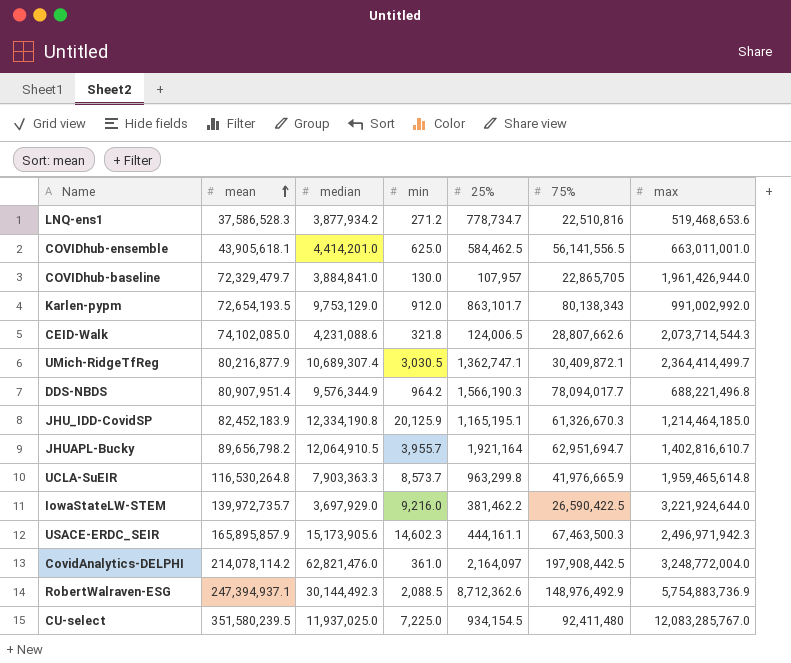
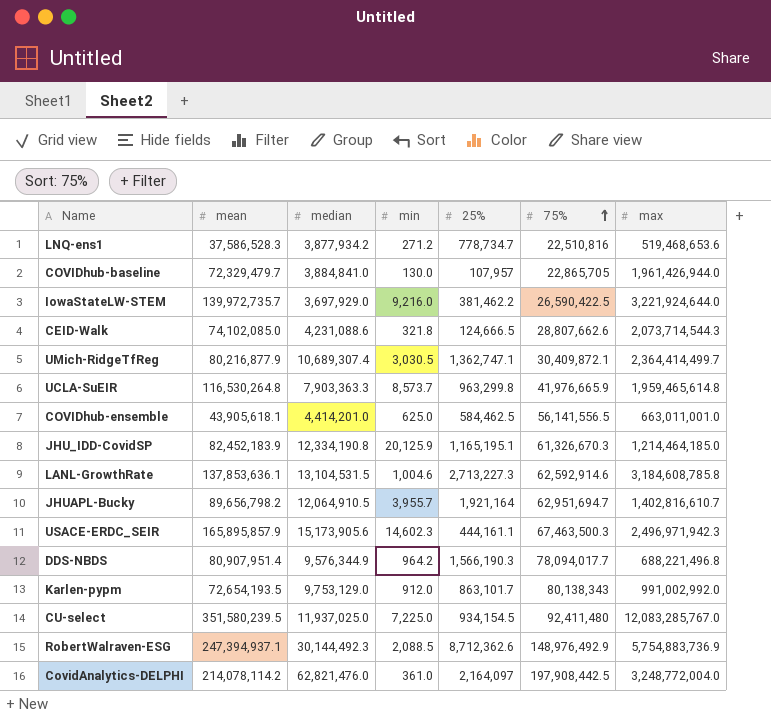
row order: mean ascending -> 75% ascending
CEID-Walk | 25%: 124,006.5 -> 124,666.5
row LANL-GrowthRate: none -> 137,853,636.1 | 13,104,531.5 | 1,004.6 | 2,713,227.3 | 62,592,914.6 | 3,184,608,785.8

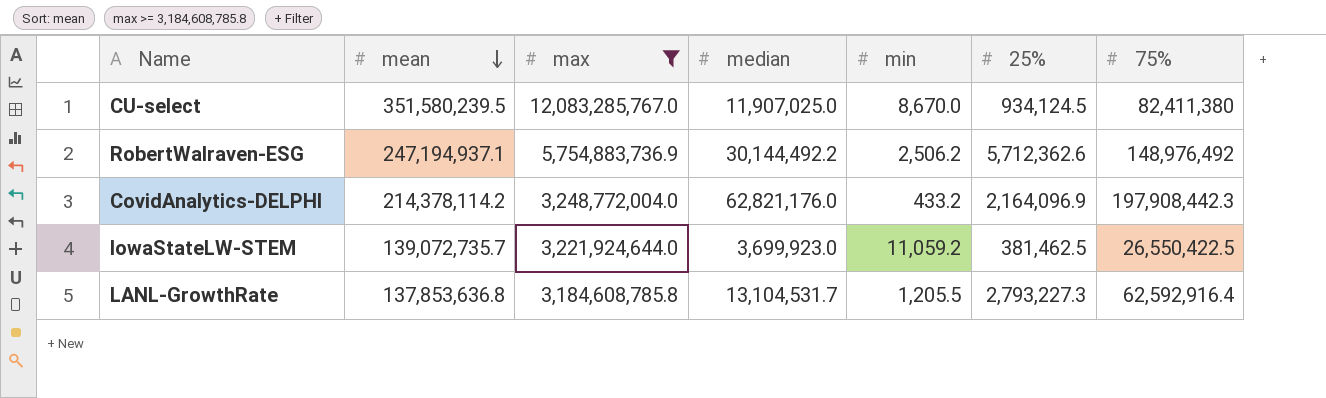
filter: none -> max >= 3,184,608,785.8
row order: 75% ascending -> mean descending
column max | position: 7 -> 3
CU-select | median: 11,937,025.0 -> 11,907,025.0
CU-select | min: 7,225.0 -> 8,670.0
CU-select | 25%: 934,154.5 -> 934,124.5
CU-select | 75%: 92,411,480 -> 82,411,380
RobertWalraven-ESG | mean: 247,394,937.1 -> 247,194,937.1
RobertWalraven-ESG | median: 30,144,492.3 -> 30,144,492.2
RobertWalraven-ESG | min: 2,088.5 -> 2,506.2
RobertWalraven-ESG | 25%: 8,712,362.6 -> 5,712,362.6
RobertWalraven-ESG | 75%: 148,976,492.9 -> 148,976,492
CovidAnalytics-DELPHI | mean: 214,078,114.2 -> 214,378,114.2
CovidAnalytics-DELPHI | median: 62,821,476.0 -> 62,821,176.0
CovidAnalytics-DELPHI | min: 361.0 -> 433.2
CovidAnalytics-DELPHI | 25%: 2,164,097 -> 2,164,096.9
CovidAnalytics-DELPHI | 75%: 197,908,442.5 -> 197,908,442.3
IowaStateLW-STEM | mean: 139,972,735.7 -> 139,072,735.7
IowaStateLW-STEM | median: 3,697,929.0 -> 3,699,923.0
IowaStateLW-STEM | min: 9,216.0 -> 11,059.2
IowaStateLW-STEM | 25%: 381,462.2 -> 381,462.5
IowaStateLW-STEM | 75%: 26,590,422.5 -> 26,550,422.5
LANL-GrowthRate | mean: 137,853,636.1 -> 137,853,636.8
LANL-GrowthRate | median: 13,104,531.5 -> 13,104,531.7
LANL-GrowthRate | min: 1,004.6 -> 1,205.5
LANL-GrowthRate | 25%: 2,713,227.3 -> 2,793,227.3
LANL-GrowthRate | 75%: 62,592,914.6 -> 62,592,916.4

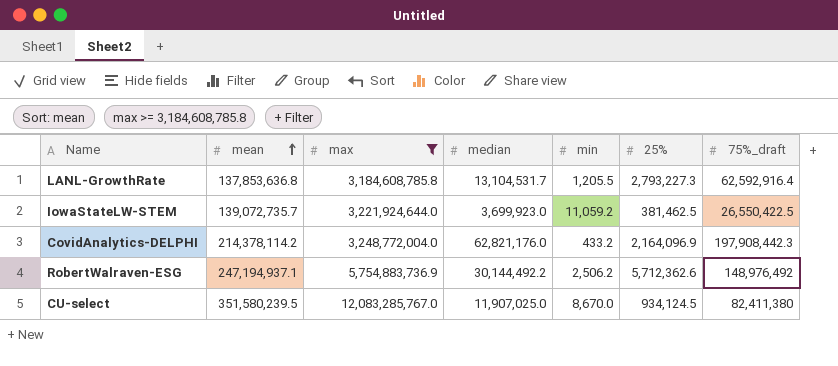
row order: mean descending -> mean ascending
column name: 75% -> 75%_draft

